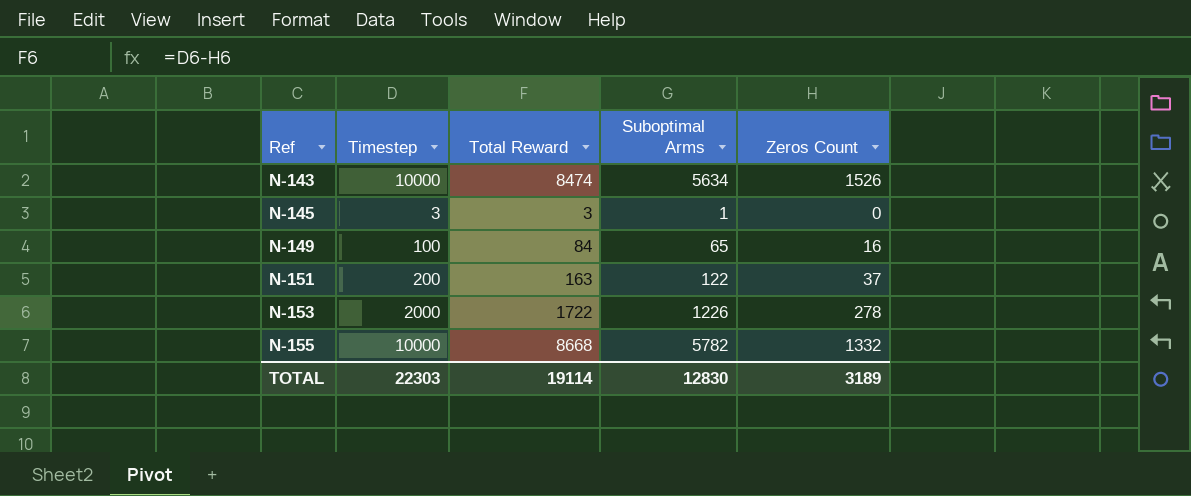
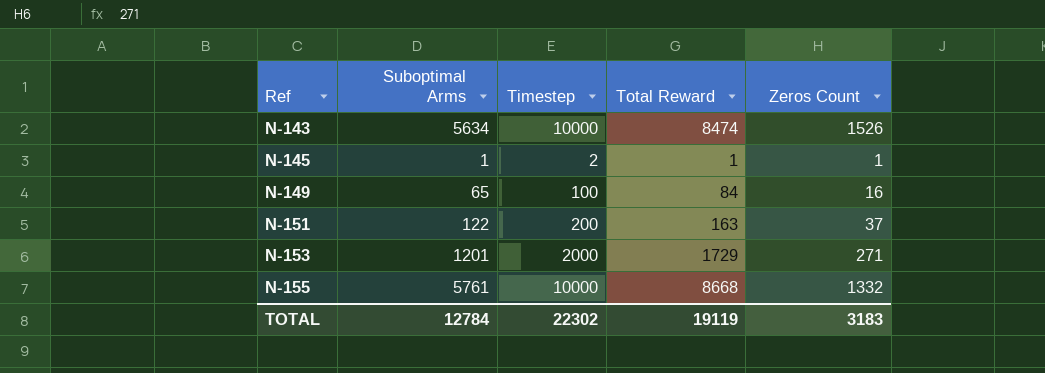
column Suboptimal Arms | position: 4 -> 2
N-145 | Timestep: 3 -> 2
N-145 | Total Reward: 3 -> 1
N-145 | Zeros Count: 0 -> 1
N-153 | Suboptimal Arms: 1226 -> 1201
N-153 | Total Reward: 1722 -> 1729
N-153 | Zeros Count: 278 -> 271
N-155 | Suboptimal Arms: 5782 -> 5761
TOTAL | Suboptimal Arms: 12830 -> 12784
TOTAL | Timestep: 22303 -> 22302
TOTAL | Total Reward: 19114 -> 19119
TOTAL | Zeros Count: 3189 -> 3183

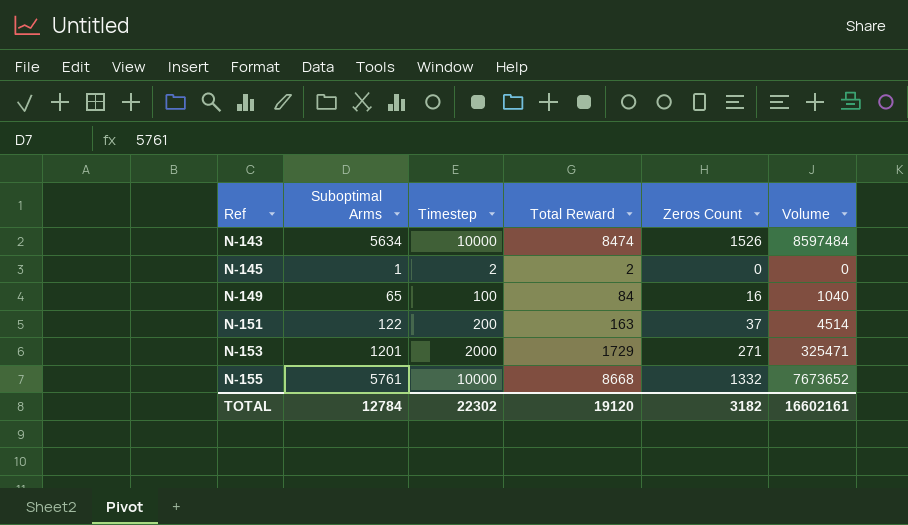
column Volume | formula: none -> [Suboptimal Arms] * [Zeros Count]
N-145 | Total Reward: 1 -> 2
N-145 | Zeros Count: 1 -> 0
TOTAL | Total Reward: 19119 -> 19120
TOTAL | Zeros Count: 3183 -> 3182

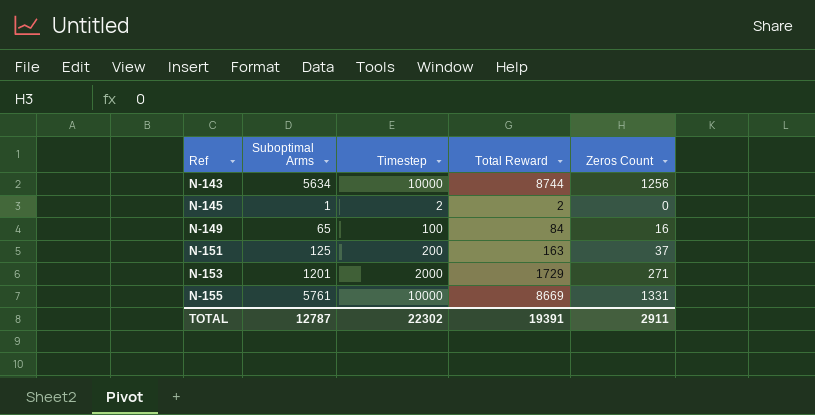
column Volume | formula: [Suboptimal Arms] * [Zeros Count] -> none
N-143 | Total Reward: 8474 -> 8744
N-143 | Zeros Count: 1526 -> 1256
N-151 | Suboptimal Arms: 122 -> 125
N-155 | Total Reward: 8668 -> 8669
N-155 | Zeros Count: 1332 -> 1331
TOTAL | Suboptimal Arms: 12784 -> 12787
TOTAL | Total Reward: 19120 -> 19391
TOTAL | Zeros Count: 3182 -> 2911

